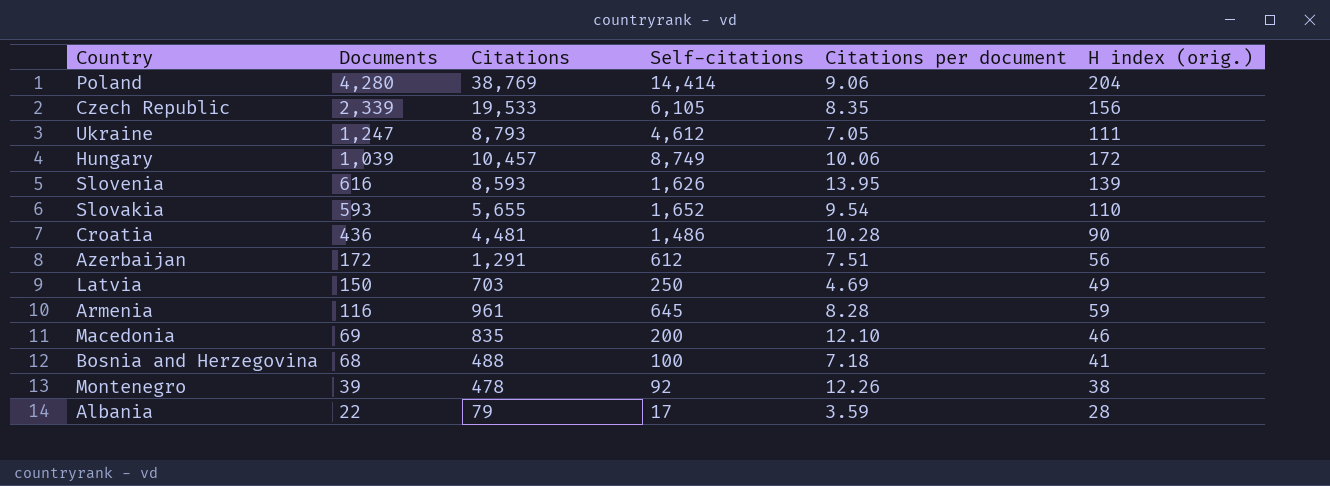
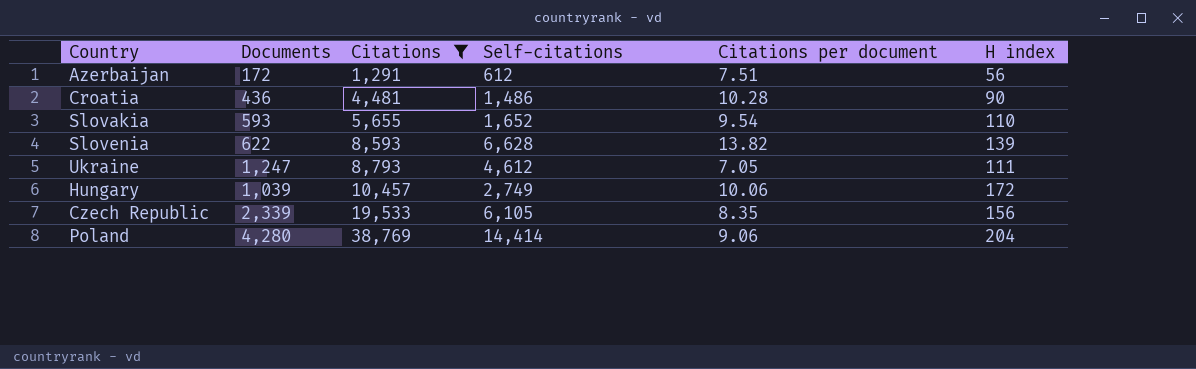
filter: none -> Citations >= 1,291
row order: Documents descending -> Citations ascending
column name: H index (orig.) -> H index
Slovenia | Documents: 616 -> 622
Slovenia | Self-citations: 1,626 -> 6,628
Slovenia | Citations per document: 13.95 -> 13.82
Hungary | Self-citations: 8,749 -> 2,749

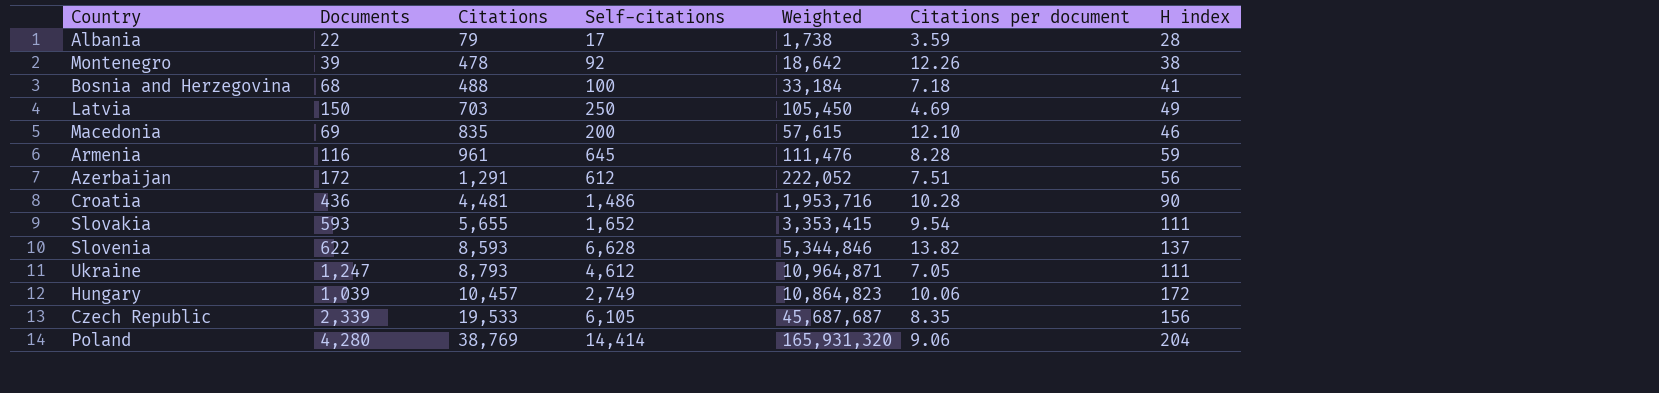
filter: Citations >= 1,291 -> none
column Weighted | formula: none -> [Documents] * [Citations]
Slovakia | H index: 110 -> 111
Slovenia | H index: 139 -> 137

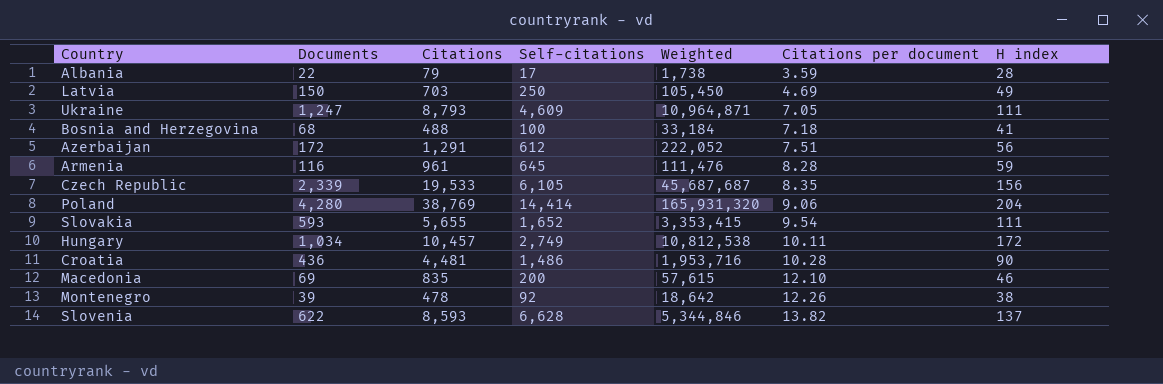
row order: Citations ascending -> Citations per document ascending
Ukraine | Self-citations: 4,612 -> 4,609
Hungary | Documents: 1,039 -> 1,034
Hungary | Weighted: 10,864,823 -> 10,812,538
Hungary | Citations per document: 10.06 -> 10.11

